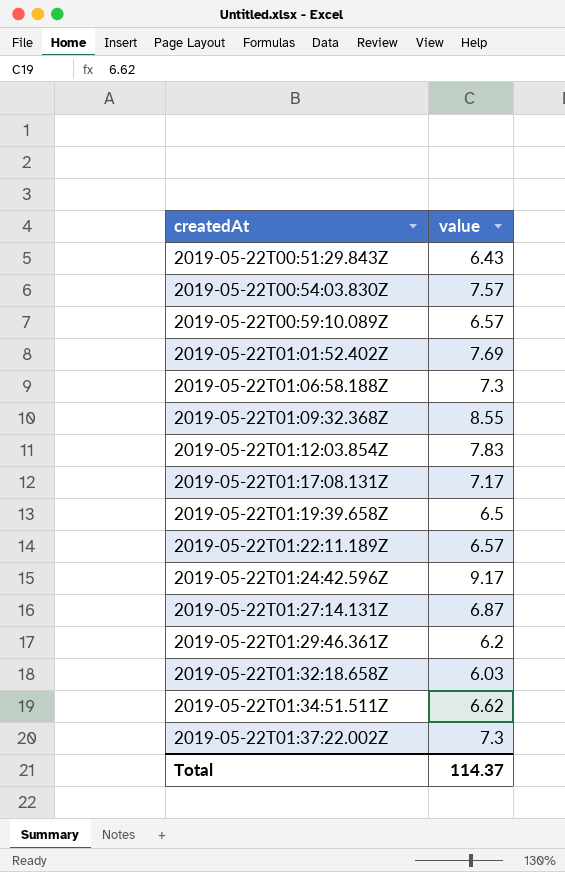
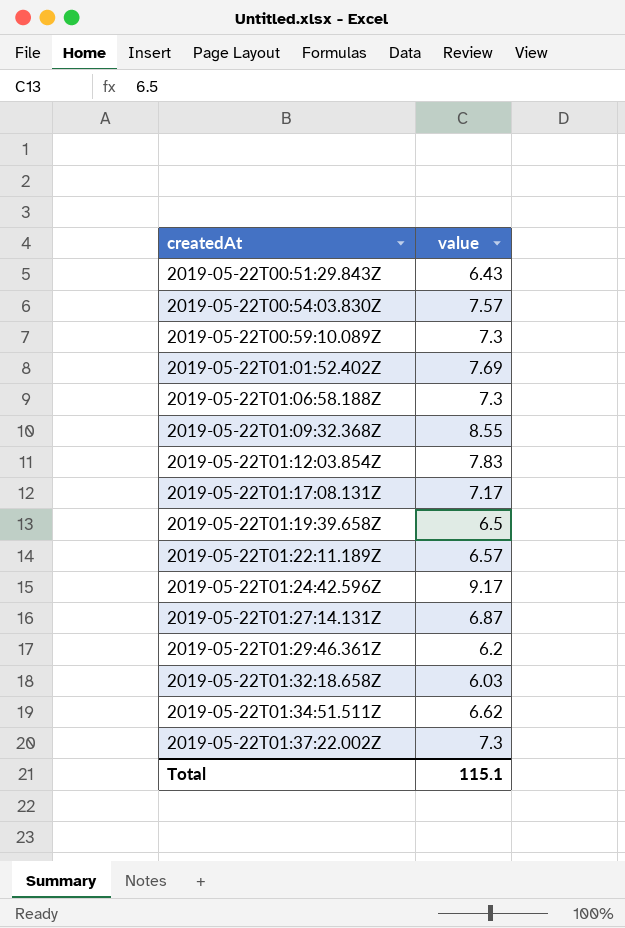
2019-05-22T00:59:10.089Z | value: 6.57 -> 7.3
Total | value: 114.37 -> 115.1

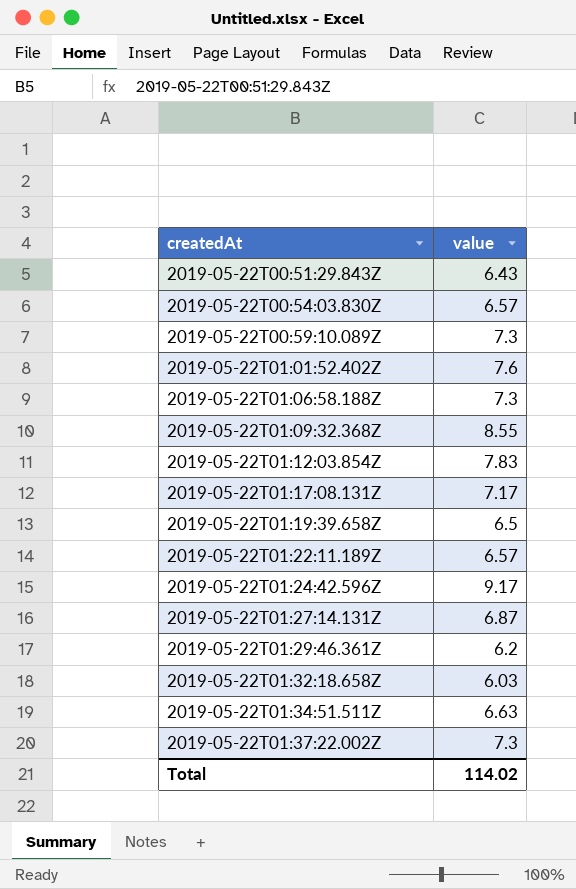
2019-05-22T00:54:03.830Z | value: 7.57 -> 6.57
2019-05-22T01:01:52.402Z | value: 7.69 -> 7.6
2019-05-22T01:34:51.511Z | value: 6.62 -> 6.63
Total | value: 115.1 -> 114.02

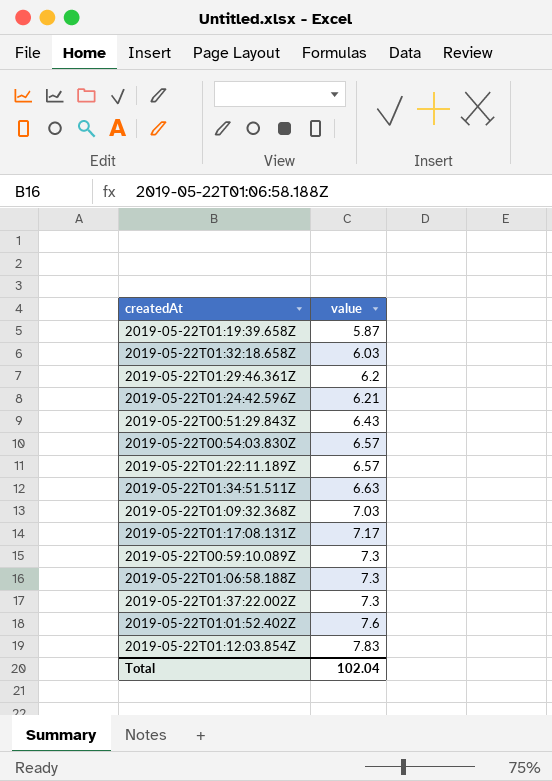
row order: createdAt ascending -> value ascending
row 2019-05-22T01:27:14.131Z: 6.87 -> none
2019-05-22T01:19:39.658Z | value: 6.5 -> 5.87
2019-05-22T01:24:42.596Z | value: 9.17 -> 6.21
2019-05-22T01:09:32.368Z | value: 8.55 -> 7.03
Total | value: 114.02 -> 102.04

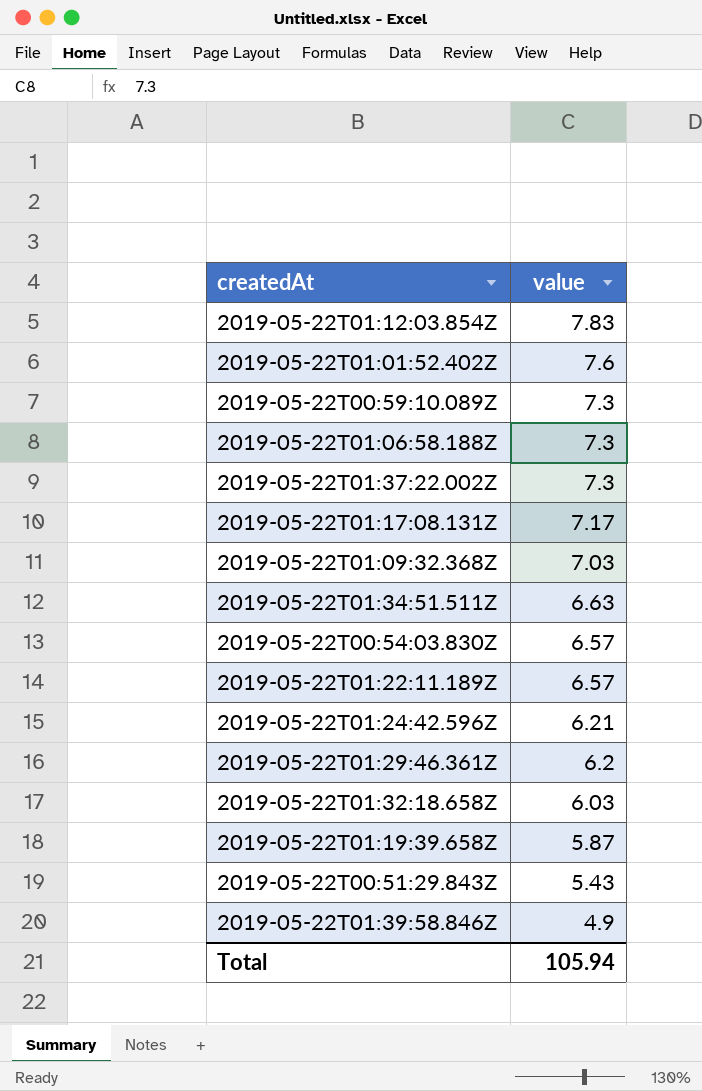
row order: value ascending -> value descending
2019-05-22T00:51:29.843Z | value: 6.43 -> 5.43
row 2019-05-22T01:39:58.846Z: none -> 4.9
Total | value: 102.04 -> 105.94

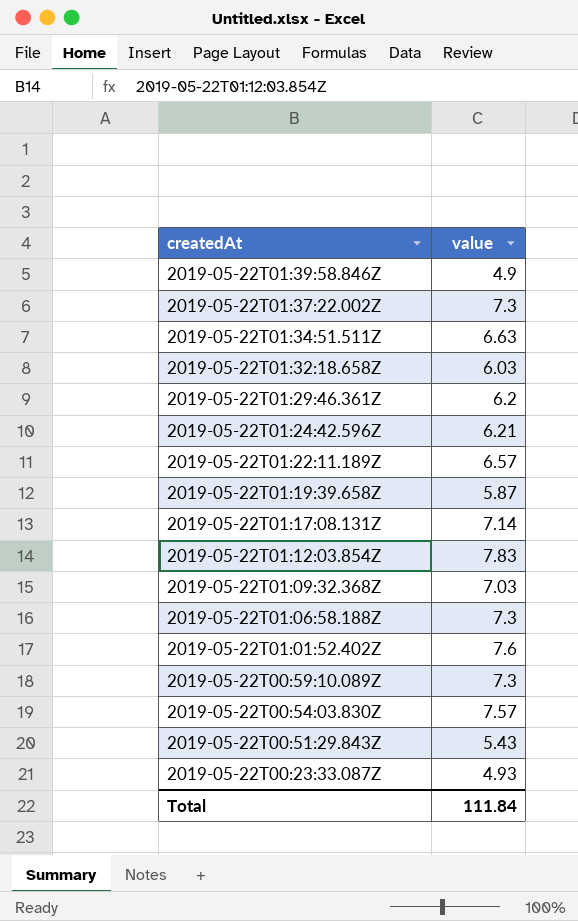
row order: value descending -> createdAt descending
2019-05-22T01:17:08.131Z | value: 7.17 -> 7.14
2019-05-22T00:54:03.830Z | value: 6.57 -> 7.57
row 2019-05-22T00:23:33.087Z: none -> 4.93
Total | value: 105.94 -> 111.84

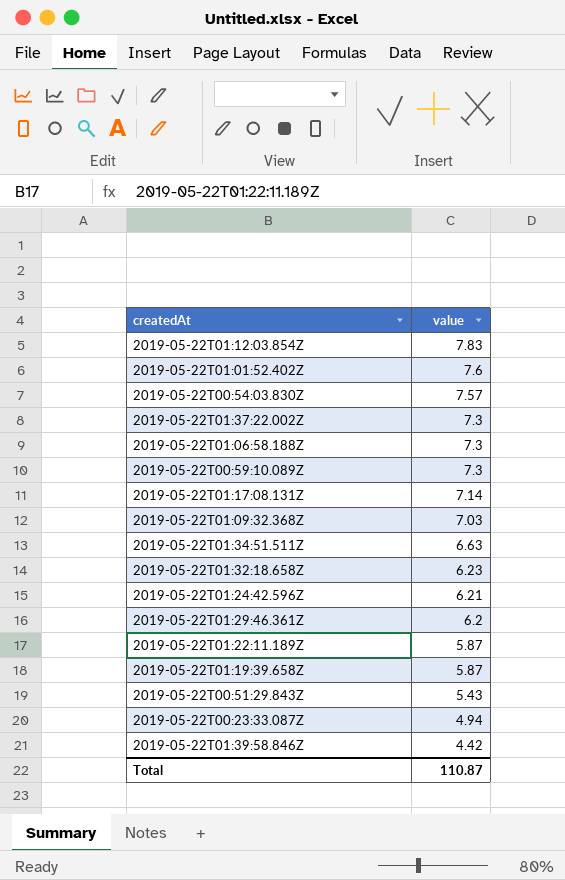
row order: createdAt descending -> value descending
2019-05-22T01:32:18.658Z | value: 6.03 -> 6.23
2019-05-22T01:22:11.189Z | value: 6.57 -> 5.87
2019-05-22T00:23:33.087Z | value: 4.93 -> 4.94
2019-05-22T01:39:58.846Z | value: 4.9 -> 4.42
Total | value: 111.84 -> 110.87

